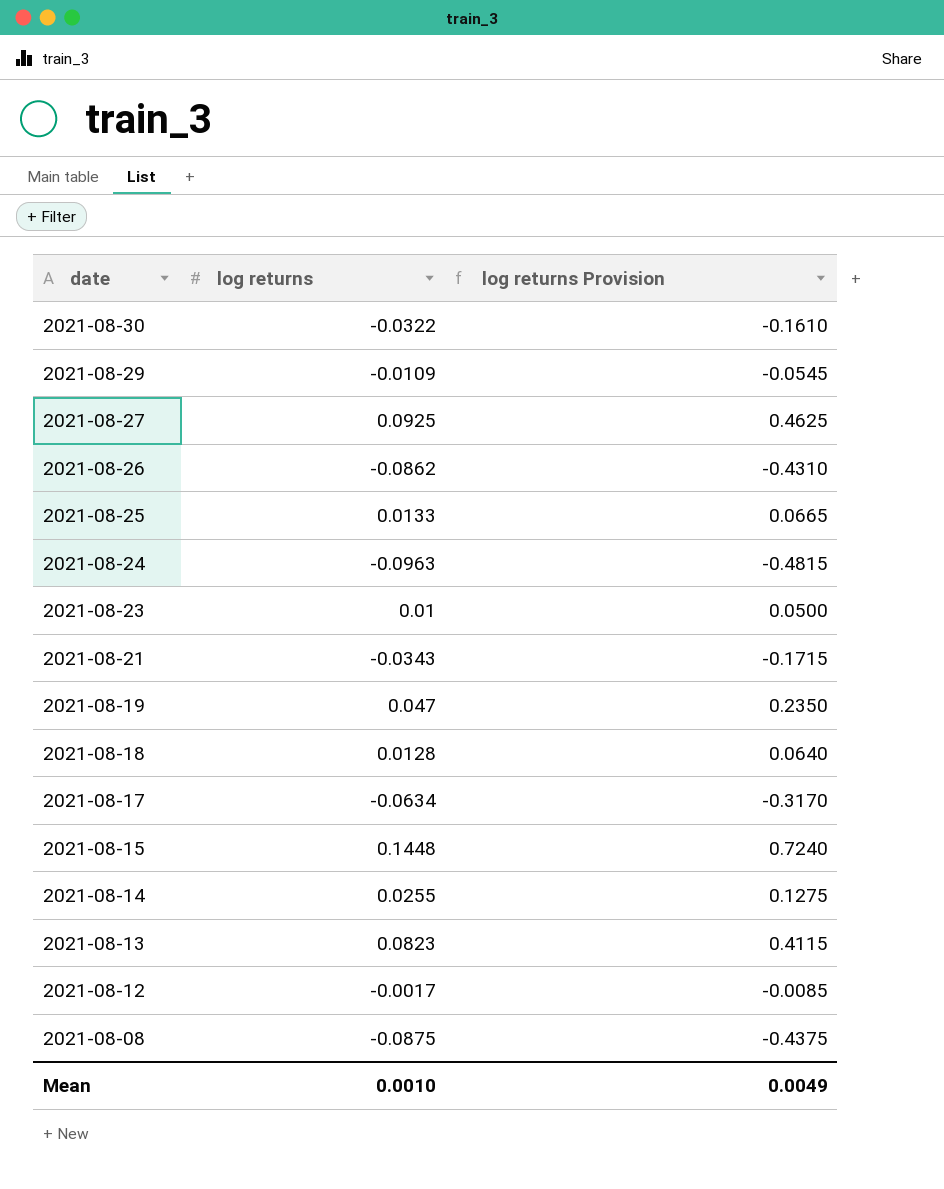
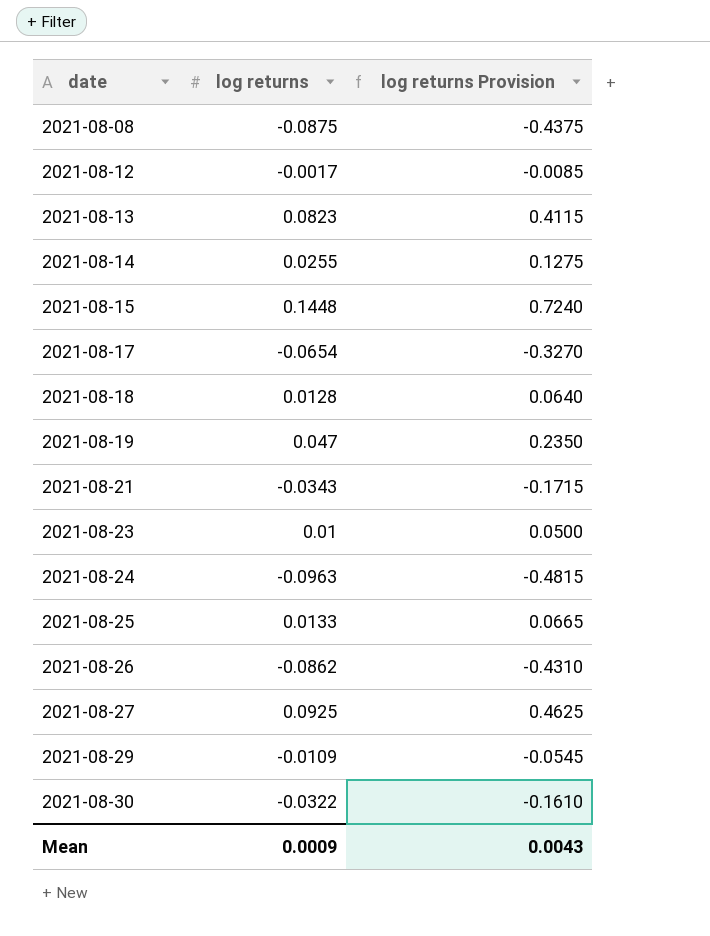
row order: date descending -> date ascending
2021-08-17 | log returns: -0.0634 -> -0.0654
2021-08-17 | log returns Provision: -0.3170 -> -0.3270
Mean | log returns: 0.0010 -> 0.0009
Mean | log returns Provision: 0.0049 -> 0.0043

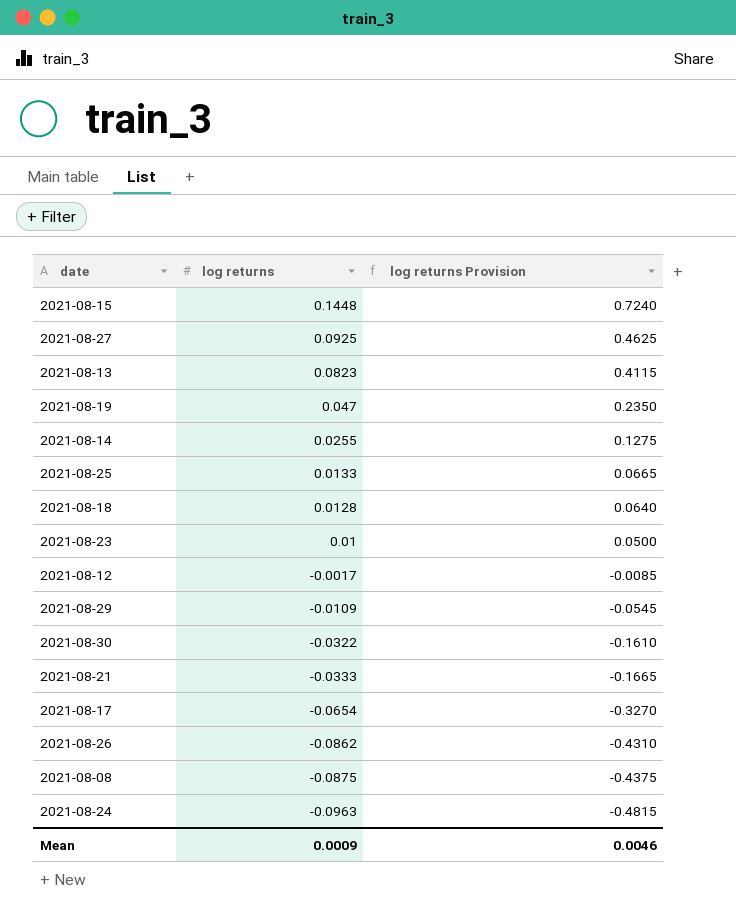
row order: date ascending -> log returns descending
2021-08-21 | log returns: -0.0343 -> -0.0333
2021-08-21 | log returns Provision: -0.1715 -> -0.1665
Mean | log returns Provision: 0.0043 -> 0.0046

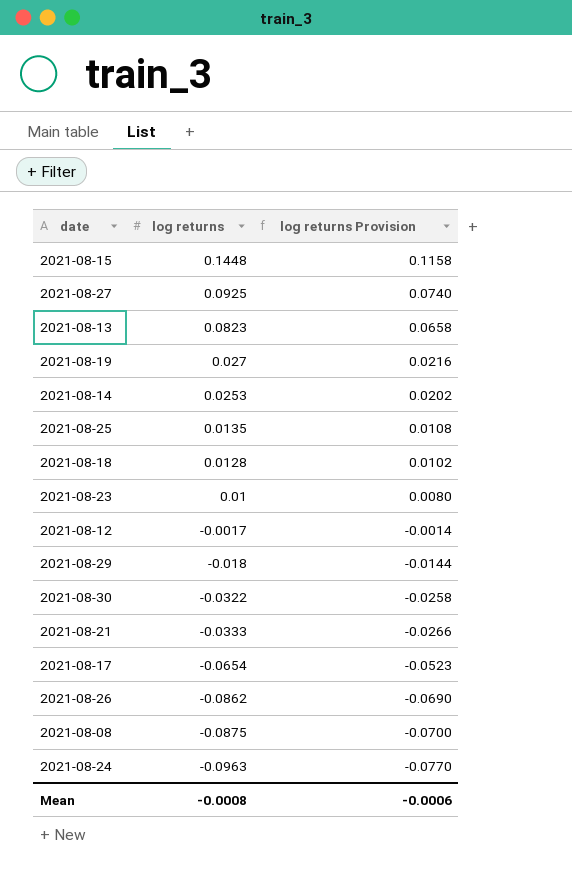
column log returns Provision | formula: [log returns] * 5 -> [log returns] * 0.8
2021-08-19 | log returns: 0.047 -> 0.027
2021-08-14 | log returns: 0.0255 -> 0.0253
2021-08-25 | log returns: 0.0133 -> 0.0135
2021-08-29 | log returns: -0.0109 -> -0.018
Mean | log returns: 0.0009 -> -0.0008
Mean | log returns Provision: 0.0046 -> -0.0006

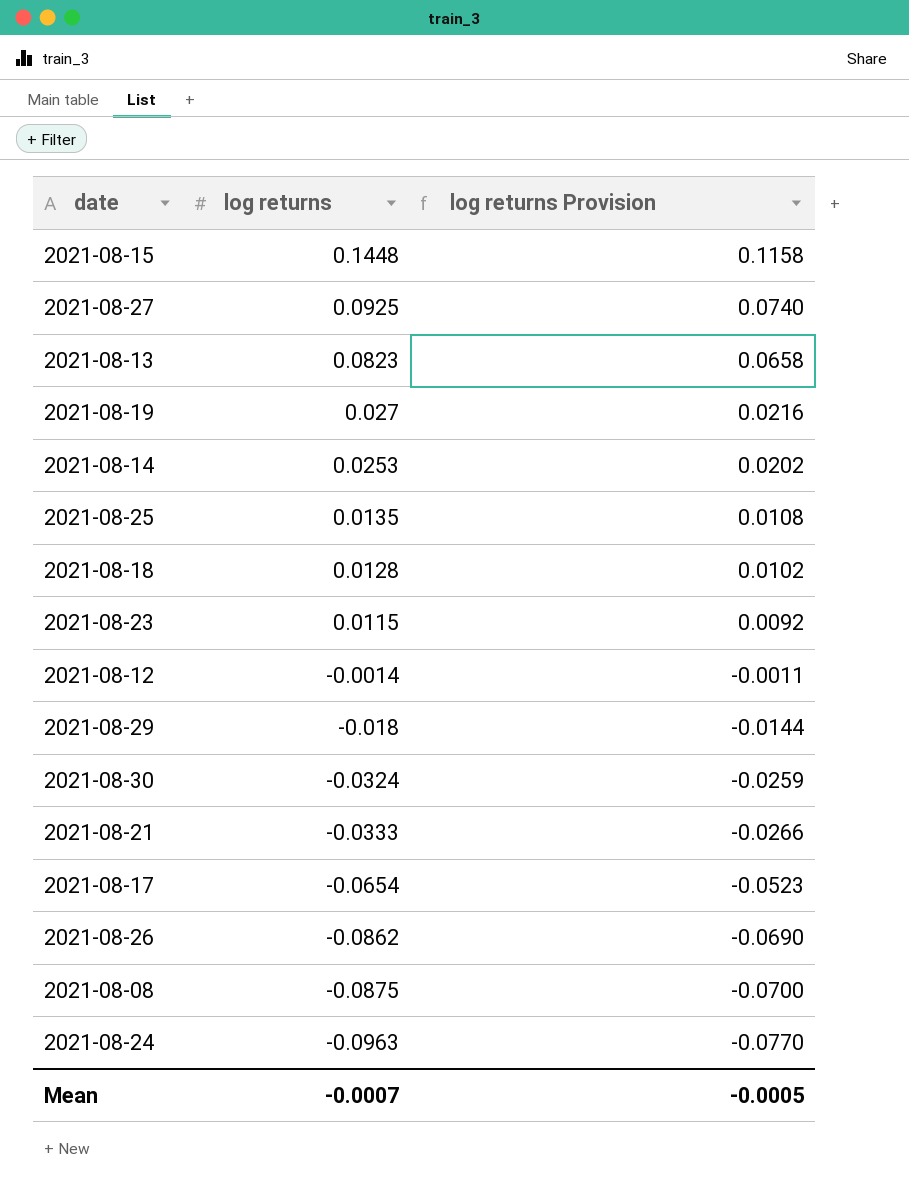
2021-08-23 | log returns: 0.01 -> 0.0115
2021-08-23 | log returns Provision: 0.0080 -> 0.0092
2021-08-12 | log returns: -0.0017 -> -0.0014
2021-08-12 | log returns Provision: -0.0014 -> -0.0011
2021-08-30 | log returns: -0.0322 -> -0.0324
2021-08-30 | log returns Provision: -0.0258 -> -0.0259
Mean | log returns: -0.0008 -> -0.0007
Mean | log returns Provision: -0.0006 -> -0.0005

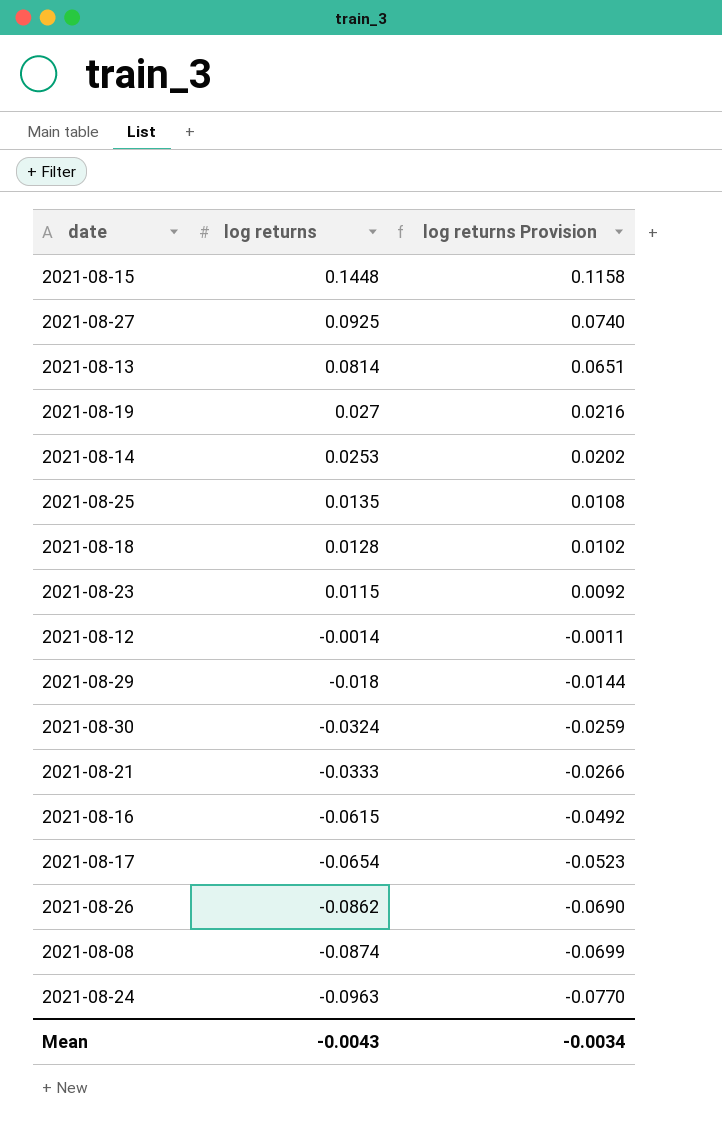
2021-08-13 | log returns: 0.0823 -> 0.0814
2021-08-13 | log returns Provision: 0.0658 -> 0.0651
row 2021-08-16: none -> -0.0615 | -0.0492
2021-08-08 | log returns: -0.0875 -> -0.0874
2021-08-08 | log returns Provision: -0.0700 -> -0.0699
Mean | log returns: -0.0007 -> -0.0043
Mean | log returns Provision: -0.0005 -> -0.0034

